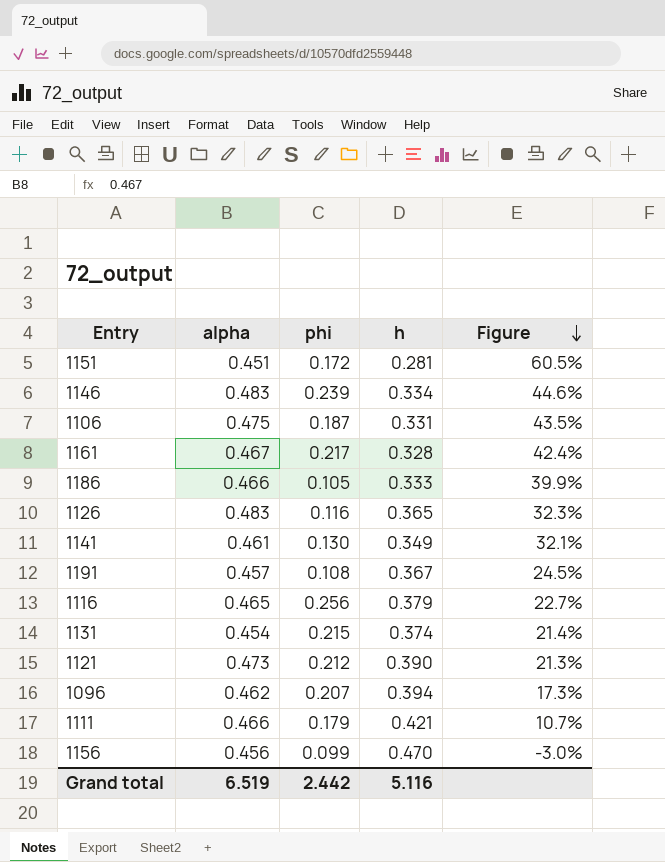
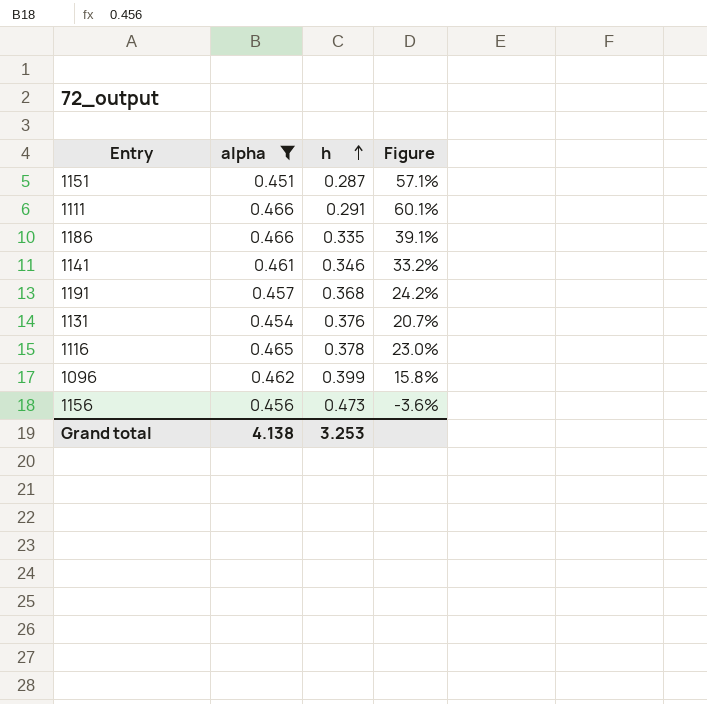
filter: none -> alpha <= 0.466
row order: Figure descending -> h ascending
column phi | position: 3 -> none
1151 | h: 0.281 -> 0.287
1151 | Figure: 60.5% -> 57.1%
1111 | h: 0.421 -> 0.291
1111 | Figure: 10.7% -> 60.1%
1186 | h: 0.333 -> 0.335
1186 | Figure: 39.9% -> 39.1%
1141 | h: 0.349 -> 0.346
1141 | Figure: 32.1% -> 33.2%
1191 | h: 0.367 -> 0.368
1191 | Figure: 24.5% -> 24.2%
1131 | h: 0.374 -> 0.376
1131 | Figure: 21.4% -> 20.7%
1116 | h: 0.379 -> 0.378
1116 | Figure: 22.7% -> 23.0%
1096 | h: 0.394 -> 0.399
1096 | Figure: 17.3% -> 15.8%
1156 | h: 0.470 -> 0.473
1156 | Figure: -3.0% -> -3.6%
Grand total | alpha: 6.519 -> 4.138
Grand total | h: 5.116 -> 3.253

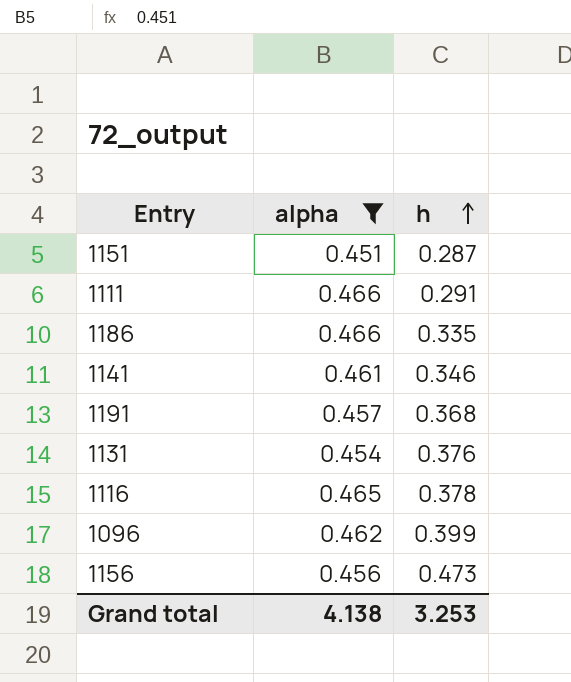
column Figure | formula: ([alpha] - [h]) / [h] -> none

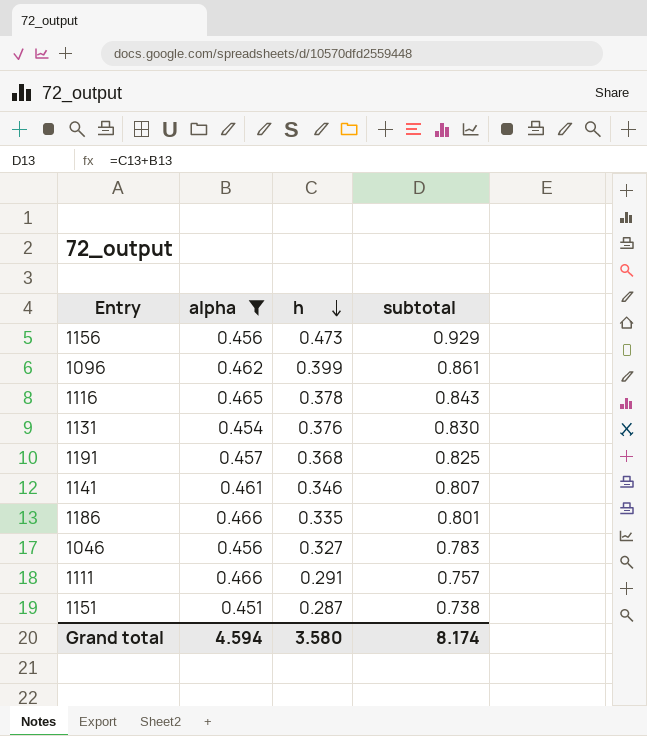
row order: h ascending -> h descending
column subtotal | formula: none -> [alpha] + [h]
row 1046: none -> 0.456 | 0.327 | 0.783
Grand total | alpha: 4.138 -> 4.594
Grand total | h: 3.253 -> 3.580

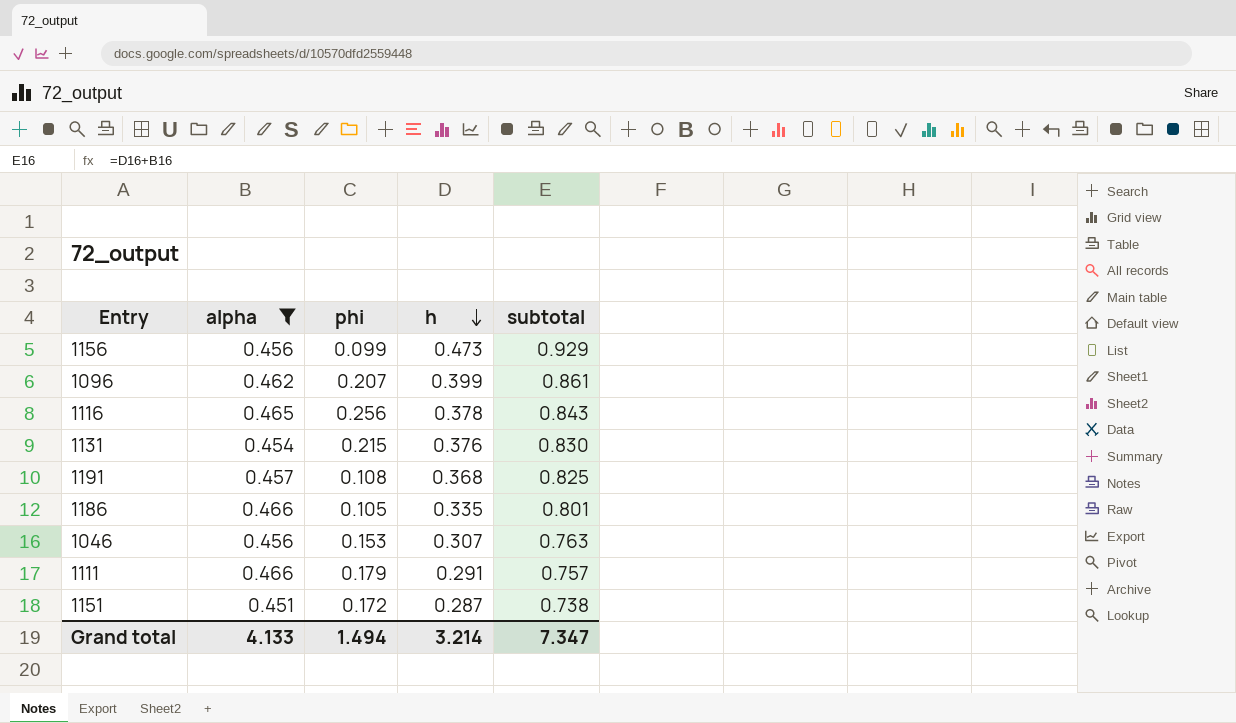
column phi | position: none -> 3
row 1141: 0.461 | 0.346 | 0.807 -> none
1046 | h: 0.327 -> 0.307
1046 | subtotal: 0.783 -> 0.763
Grand total | alpha: 4.594 -> 4.133
Grand total | h: 3.580 -> 3.214
Grand total | subtotal: 8.174 -> 7.347

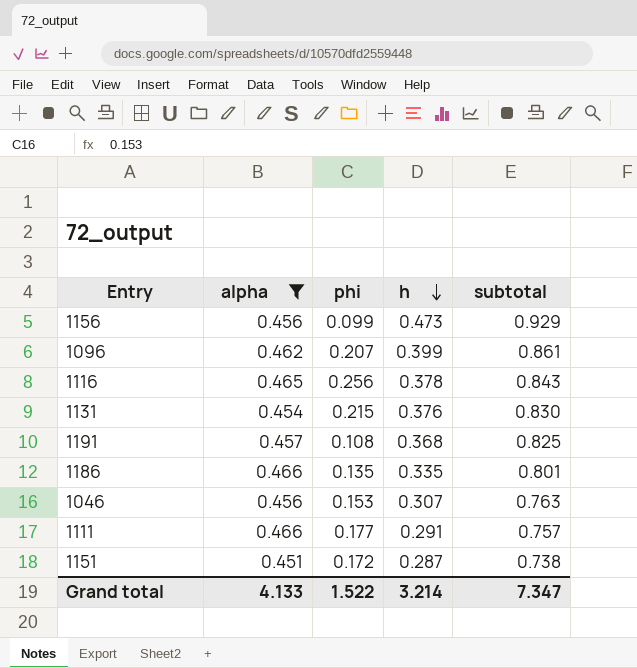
1186 | phi: 0.105 -> 0.135
1111 | phi: 0.179 -> 0.177
Grand total | phi: 1.494 -> 1.522

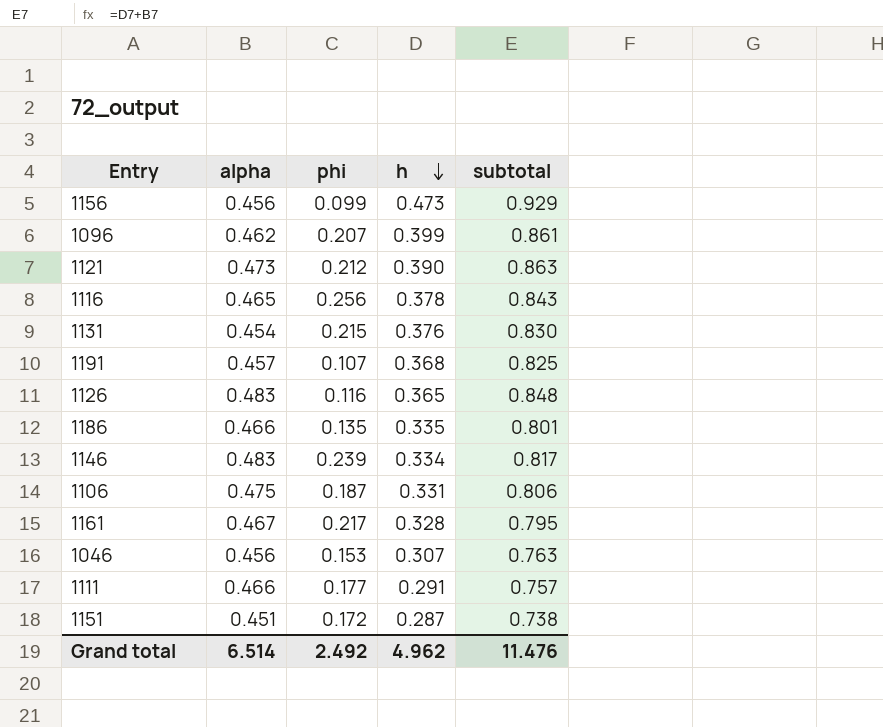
filter: alpha <= 0.466 -> none
1191 | phi: 0.108 -> 0.107
Grand total | alpha: 4.133 -> 6.514
Grand total | phi: 1.522 -> 2.492
Grand total | h: 3.214 -> 4.962
Grand total | subtotal: 7.347 -> 11.476

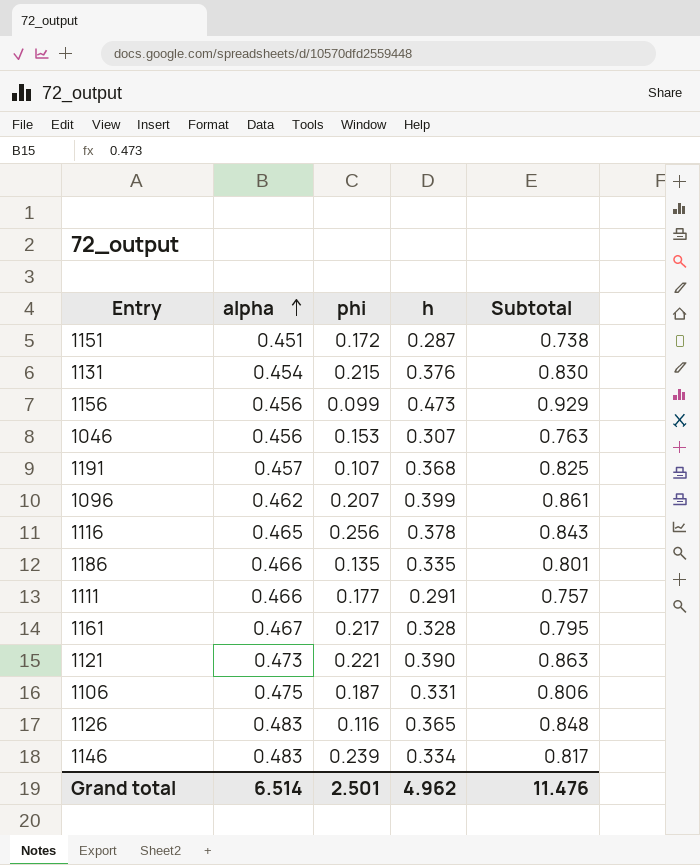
row order: h descending -> alpha ascending
column name: subtotal -> Subtotal
1121 | phi: 0.212 -> 0.221
Grand total | phi: 2.492 -> 2.501

